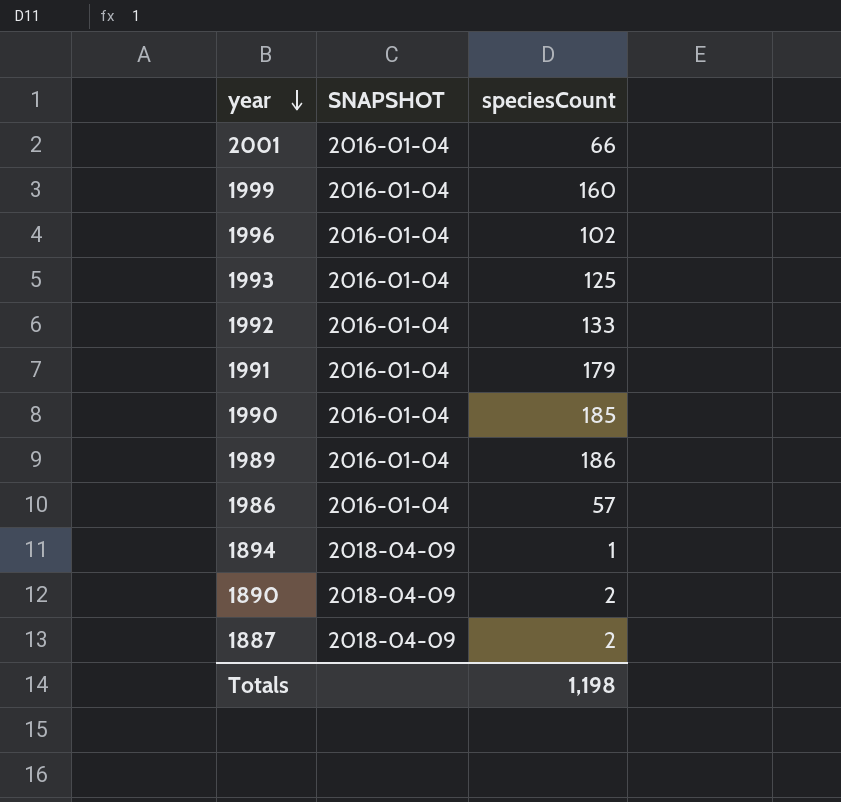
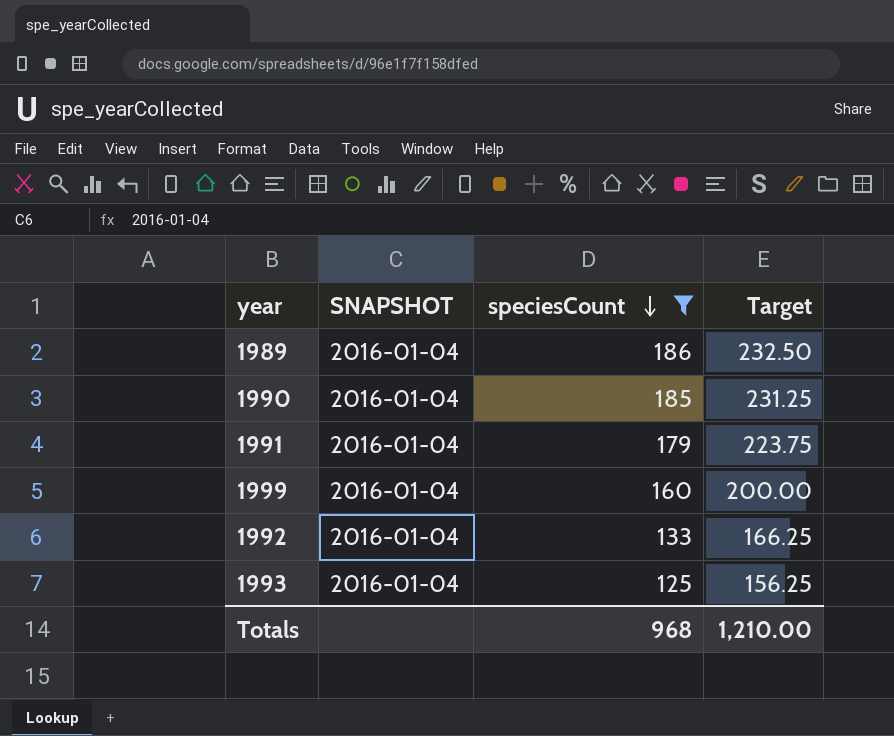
filter: none -> speciesCount >= 125
row order: year descending -> speciesCount descending
column Target | formula: none -> [speciesCount] * 1.25
Totals | speciesCount: 1,198 -> 968

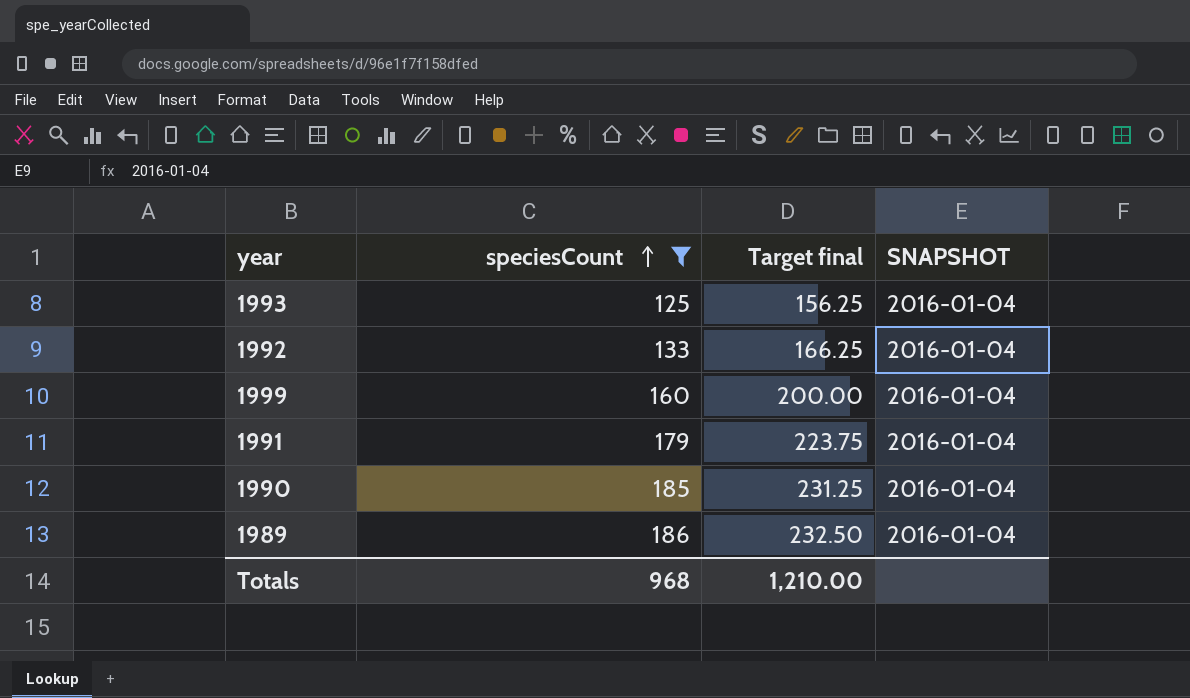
row order: speciesCount descending -> speciesCount ascending
column name: Target -> Target final
column SNAPSHOT | position: 2 -> 4

